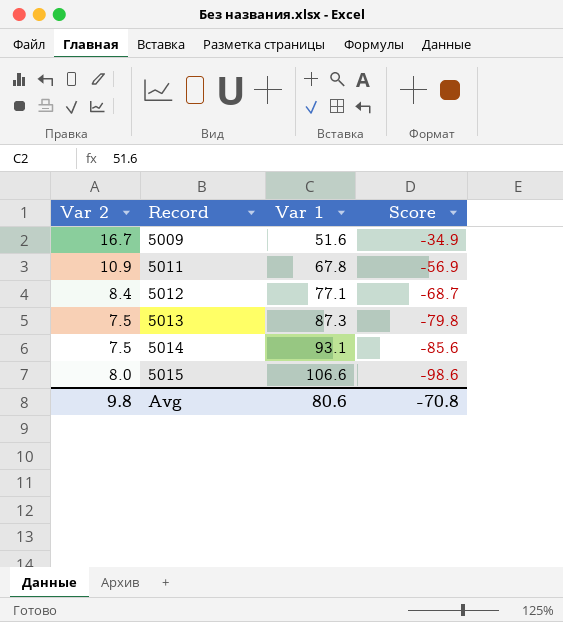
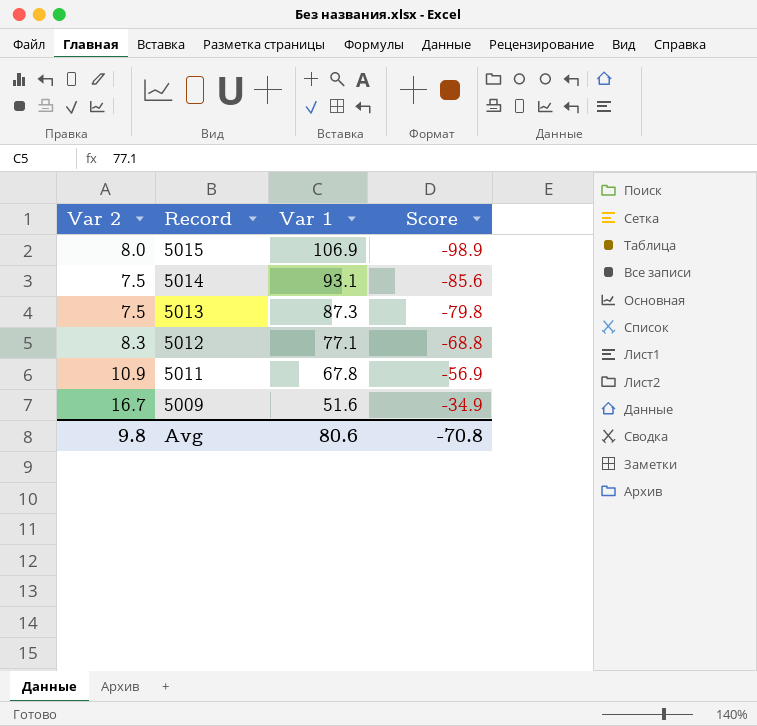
row order: Record ascending -> Record descending
5015 | Var 1: 106.6 -> 106.9
5015 | Score: -98.6 -> -98.9
5012 | Var 2: 8.4 -> 8.3
5012 | Score: -68.7 -> -68.8

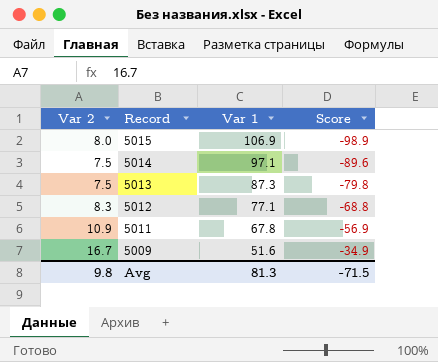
5014 | Var 1: 93.1 -> 97.1
5014 | Score: -85.6 -> -89.6
Avg | Var 1: 80.6 -> 81.3
Avg | Score: -70.8 -> -71.5

